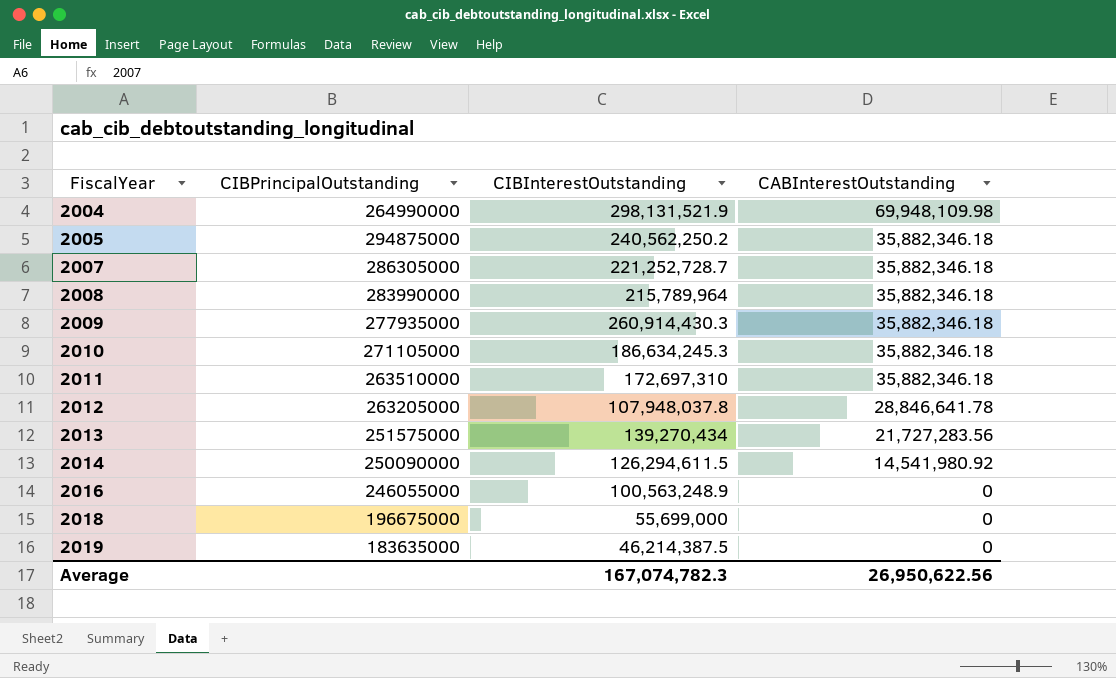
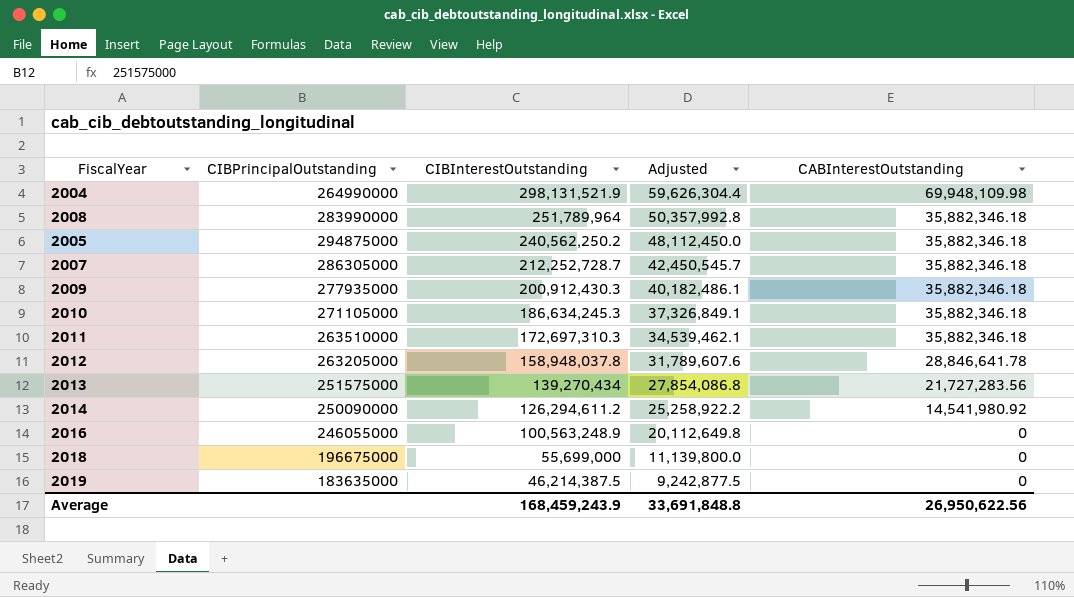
row order: FiscalYear ascending -> CIBInterestOutstanding descending
column Adjusted | formula: none -> [CIBInterestOutstanding] * 0.2
2008 | CIBInterestOutstanding: 215,789,964 -> 251,789,964
2007 | CIBInterestOutstanding: 221,252,728.7 -> 212,252,728.7
2009 | CIBInterestOutstanding: 260,914,430.3 -> 200,912,430.3
2011 | CIBInterestOutstanding: 172,697,310 -> 172,697,310.3
2012 | CIBInterestOutstanding: 107,948,037.8 -> 158,948,037.8
2014 | CIBInterestOutstanding: 126,294,611.5 -> 126,294,611.2
Average | CIBInterestOutstanding: 167,074,782.3 -> 168,459,243.9

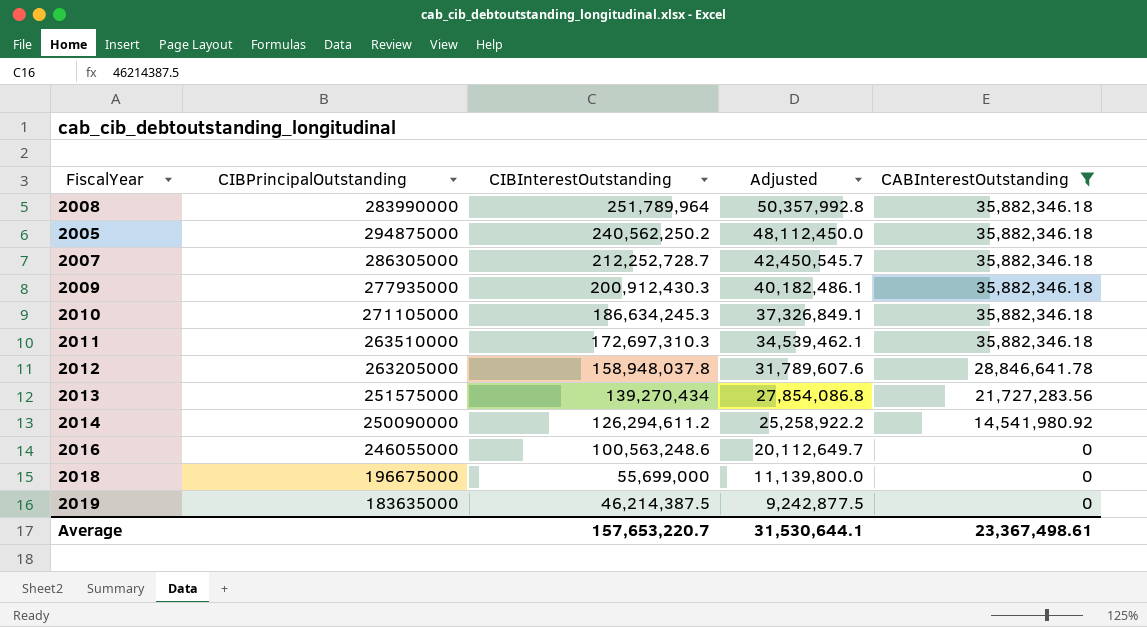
filter: none -> CABInterestOutstanding != 69,948,109.98
2016 | CIBInterestOutstanding: 100,563,248.9 -> 100,563,248.6
2016 | Adjusted: 20,112,649.8 -> 20,112,649.7
Average | CIBInterestOutstanding: 168,459,243.9 -> 157,653,220.7
Average | Adjusted: 33,691,848.8 -> 31,530,644.1
Average | CABInterestOutstanding: 26,950,622.56 -> 23,367,498.61

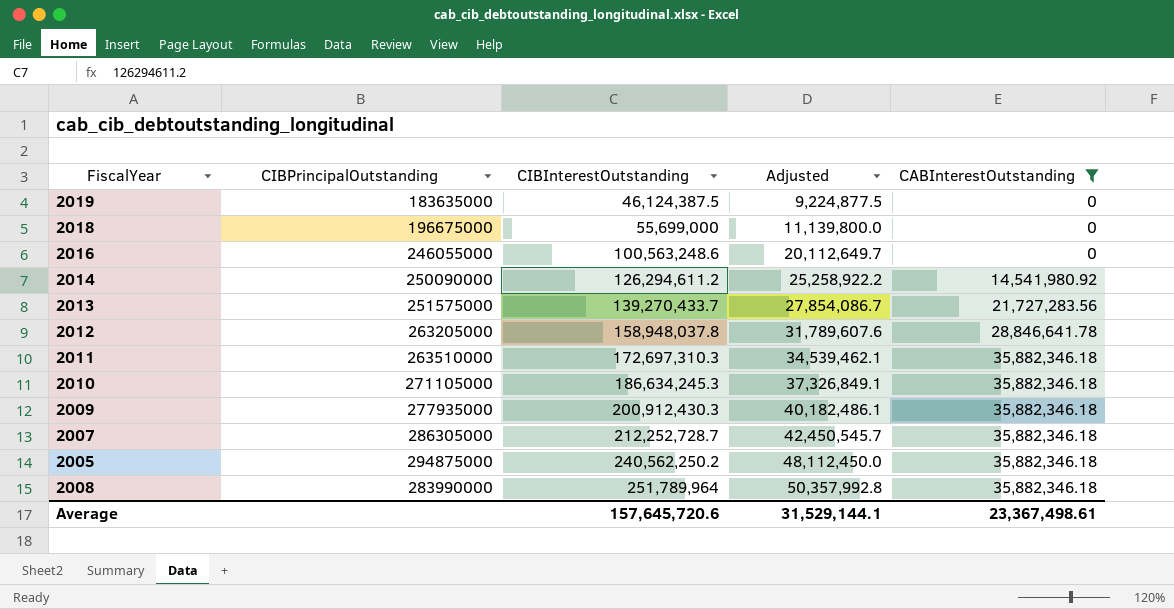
row order: CIBInterestOutstanding descending -> CIBInterestOutstanding ascending
2019 | CIBInterestOutstanding: 46,214,387.5 -> 46,124,387.5
2019 | Adjusted: 9,242,877.5 -> 9,224,877.5
2013 | CIBInterestOutstanding: 139,270,434 -> 139,270,433.7
2013 | Adjusted: 27,854,086.8 -> 27,854,086.7
Average | CIBInterestOutstanding: 157,653,220.7 -> 157,645,720.6
Average | Adjusted: 31,530,644.1 -> 31,529,144.1

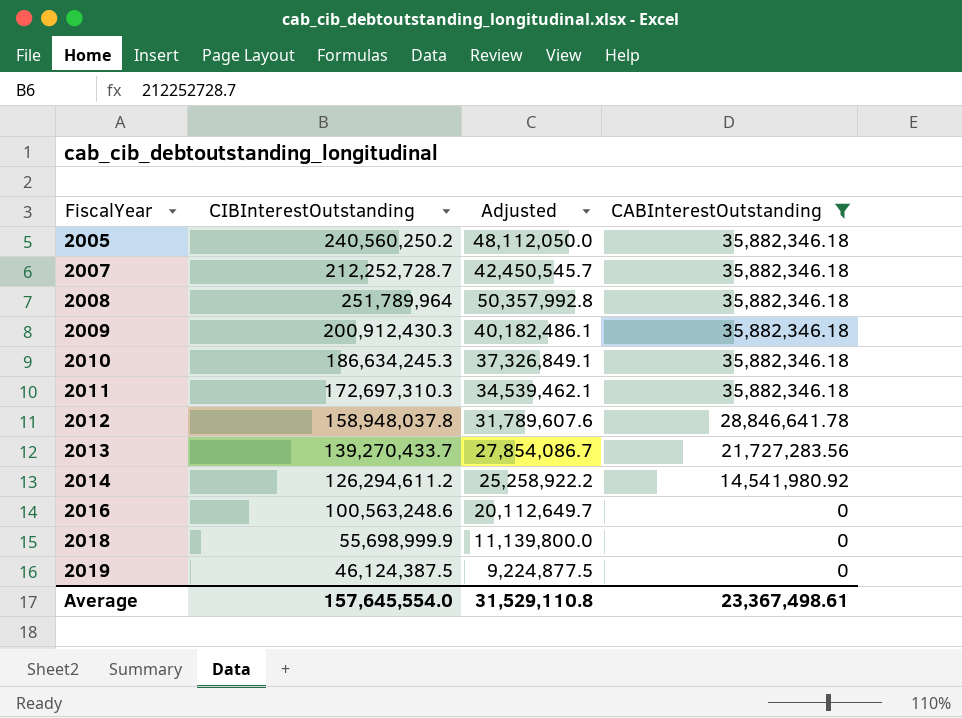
row order: CIBInterestOutstanding ascending -> FiscalYear ascending
column CIBPrincipalOutstanding | position: 2 -> none
2005 | CIBInterestOutstanding: 240,562,250.2 -> 240,560,250.2
2005 | Adjusted: 48,112,450.0 -> 48,112,050.0
2018 | CIBInterestOutstanding: 55,699,000 -> 55,698,999.9
Average | CIBInterestOutstanding: 157,645,720.6 -> 157,645,554.0
Average | Adjusted: 31,529,144.1 -> 31,529,110.8

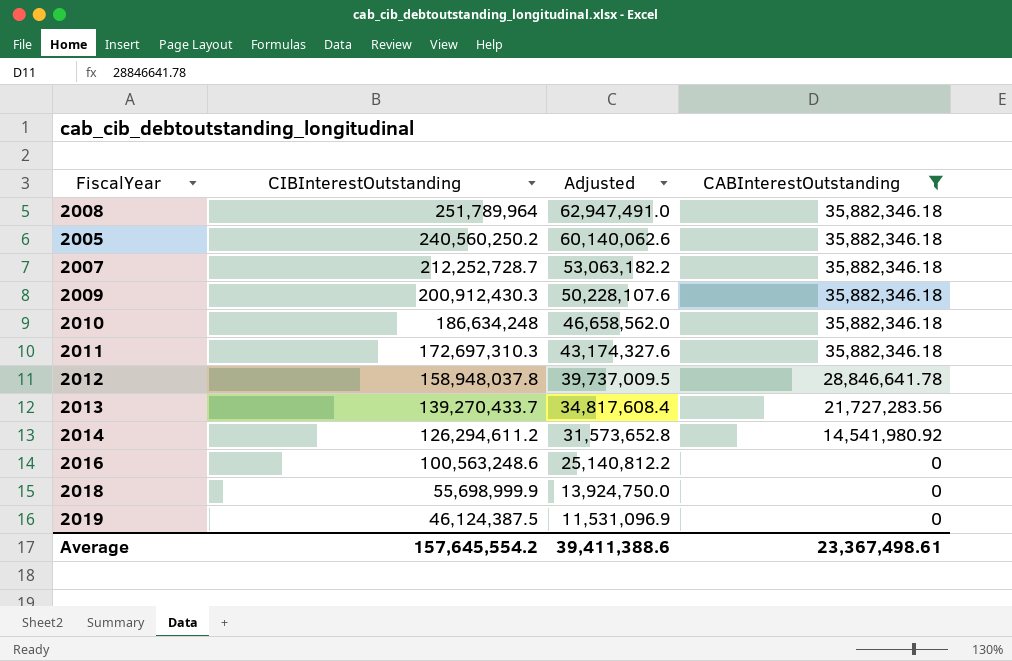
row order: FiscalYear ascending -> CIBInterestOutstanding descending
column Adjusted | formula: [CIBInterestOutstanding] * 0.2 -> [CIBInterestOutstanding] * 0.25
2010 | CIBInterestOutstanding: 186,634,245.3 -> 186,634,248
Average | CIBInterestOutstanding: 157,645,554.0 -> 157,645,554.2
Average | Adjusted: 31,529,110.8 -> 39,411,388.6

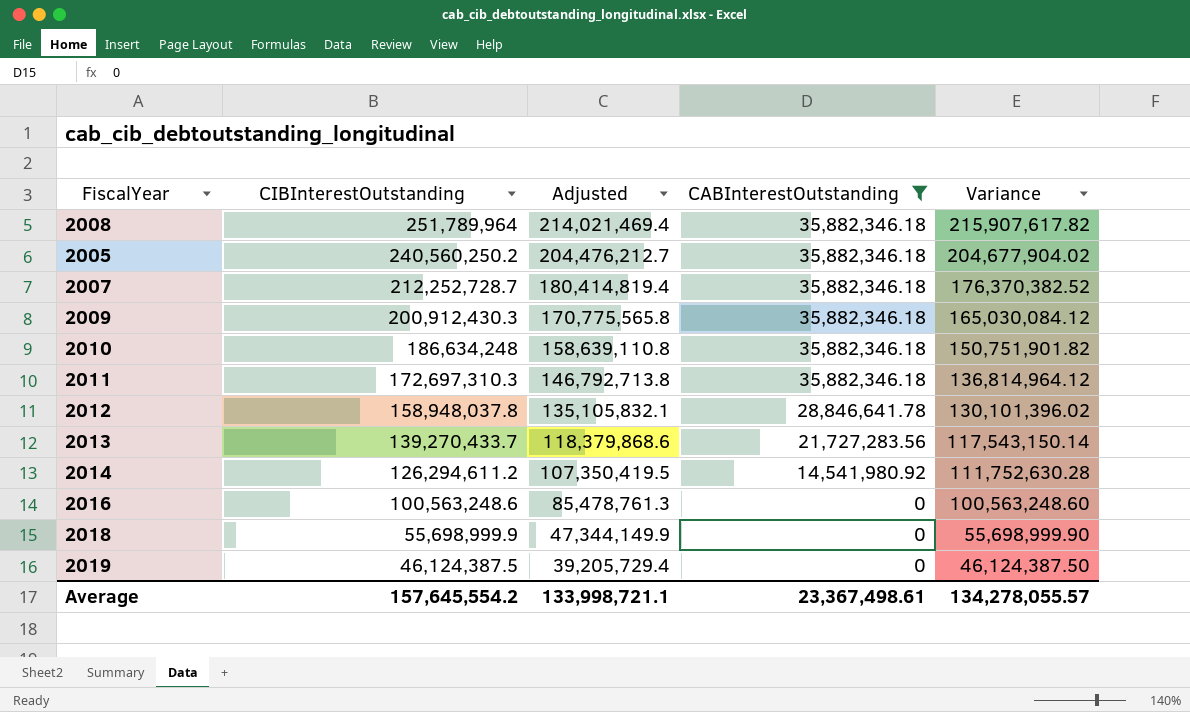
column Adjusted | formula: [CIBInterestOutstanding] * 0.25 -> [CIBInterestOutstanding] * 0.85
column Variance | formula: none -> [CIBInterestOutstanding] - [CABInterestOutstanding]
Average | Adjusted: 39,411,388.6 -> 133,998,721.1

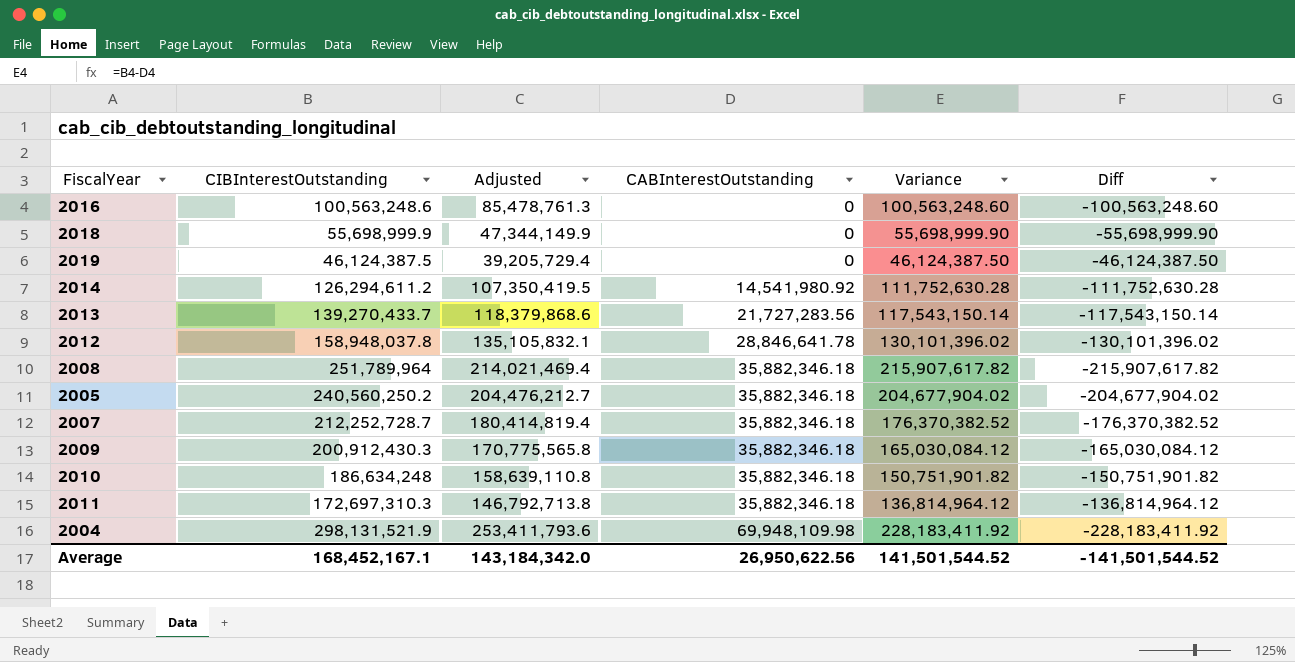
filter: CABInterestOutstanding != 69,948,109.98 -> none
row order: CIBInterestOutstanding descending -> CABInterestOutstanding ascending
column Diff | formula: none -> [CABInterestOutstanding] - [CIBInterestOutstanding]
Average | CIBInterestOutstanding: 157,645,554.2 -> 168,452,167.1
Average | Adjusted: 133,998,721.1 -> 143,184,342.0
Average | CABInterestOutstanding: 23,367,498.61 -> 26,950,622.56
Average | Variance: 134,278,055.57 -> 141,501,544.52

